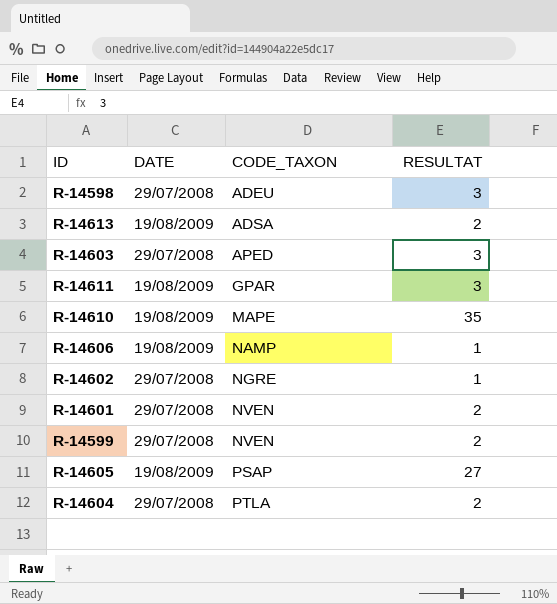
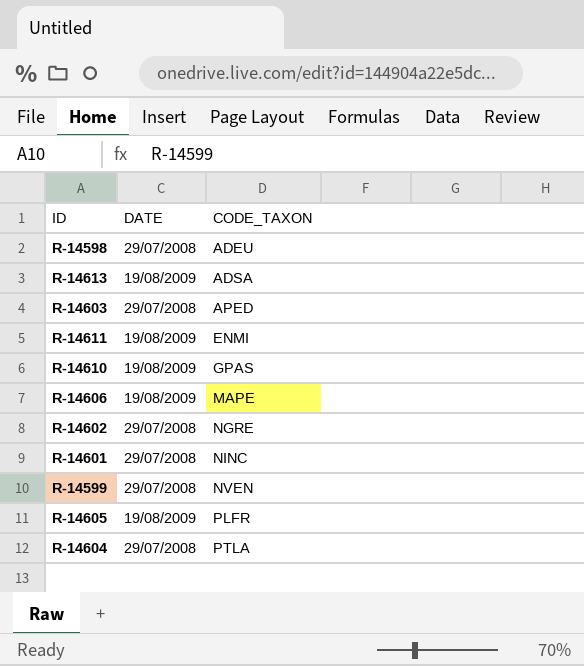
column RESULTAT | position: 4 -> none
R-14611 | CODE_TAXON: GPAR -> ENMI
R-14610 | CODE_TAXON: MAPE -> GPAS
R-14606 | CODE_TAXON: NAMP -> MAPE
R-14601 | CODE_TAXON: NVEN -> NINC
R-14605 | CODE_TAXON: PSAP -> PLFR

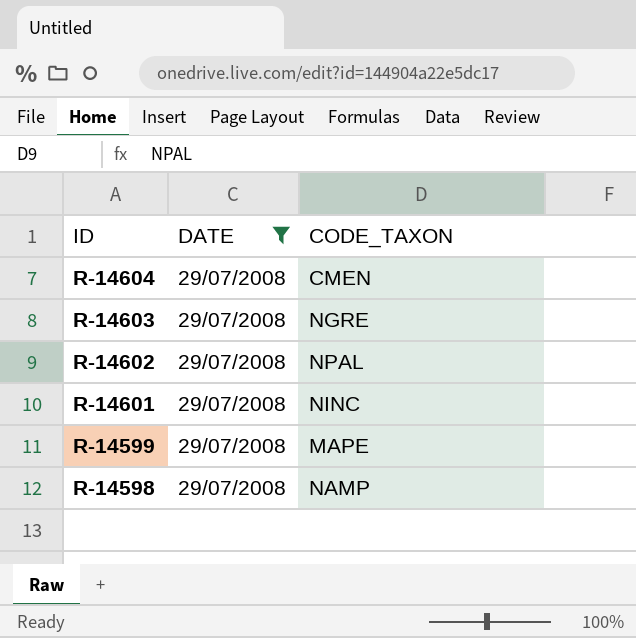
filter: none -> DATE = 29/07/2008
row order: CODE_TAXON ascending -> ID descending
R-14604 | CODE_TAXON: PTLA -> CMEN
R-14603 | CODE_TAXON: APED -> NGRE
R-14602 | CODE_TAXON: NGRE -> NPAL
R-14599 | CODE_TAXON: NVEN -> MAPE
R-14598 | CODE_TAXON: ADEU -> NAMP

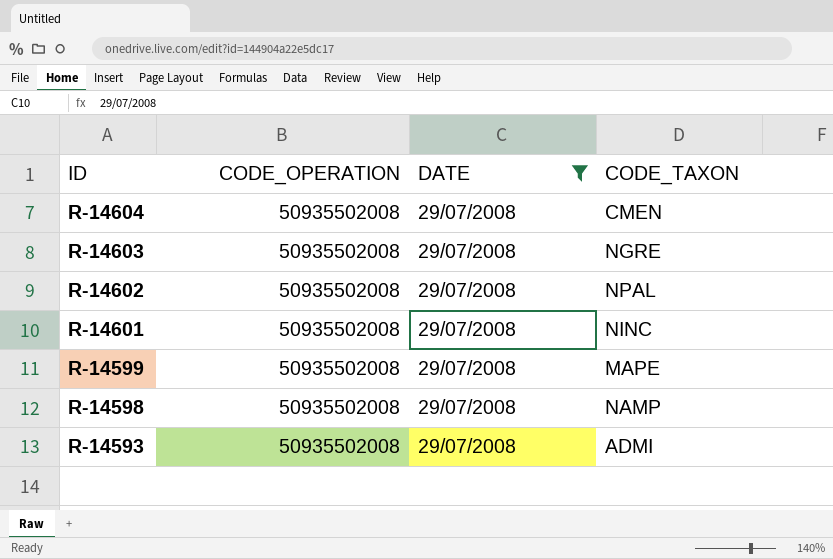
column CODE_OPERATION | position: none -> 2
row R-14593: none -> 50935502008 | 29/07/2008 | ADMI

